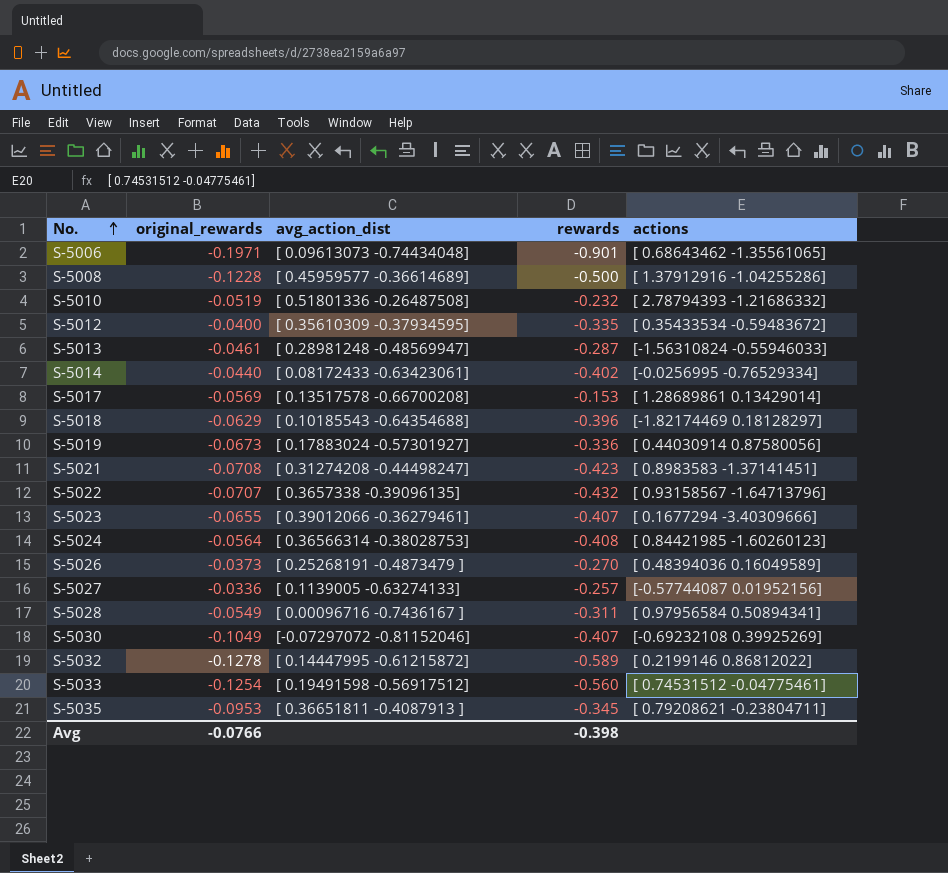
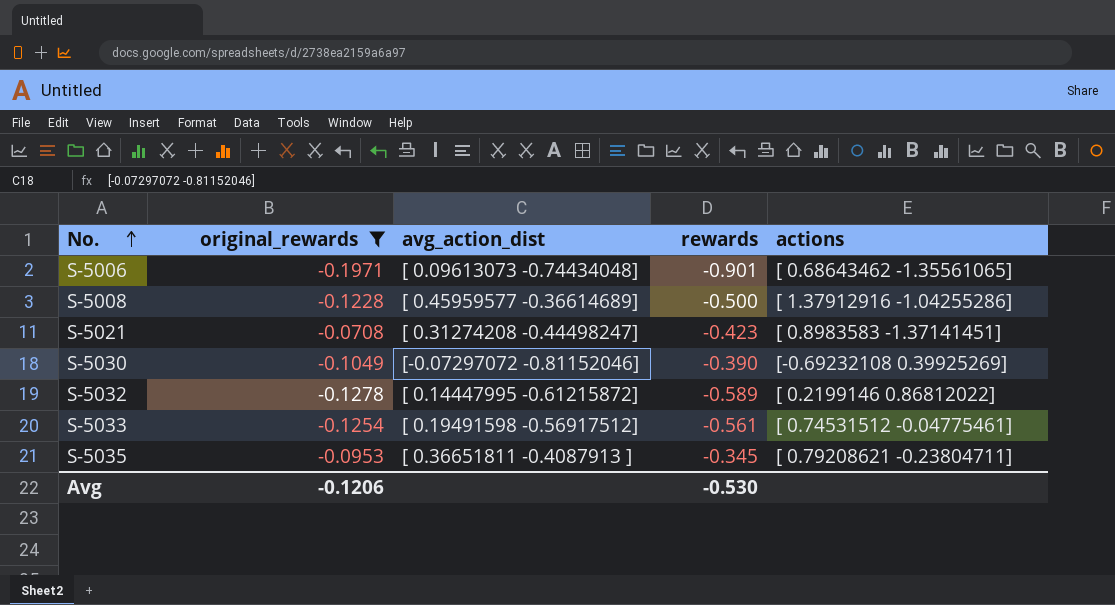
filter: none -> original_rewards <= -0.0708
S-5030 | rewards: -0.407 -> -0.390
S-5033 | rewards: -0.560 -> -0.561
Avg | original_rewards: -0.0766 -> -0.1206
Avg | rewards: -0.398 -> -0.530

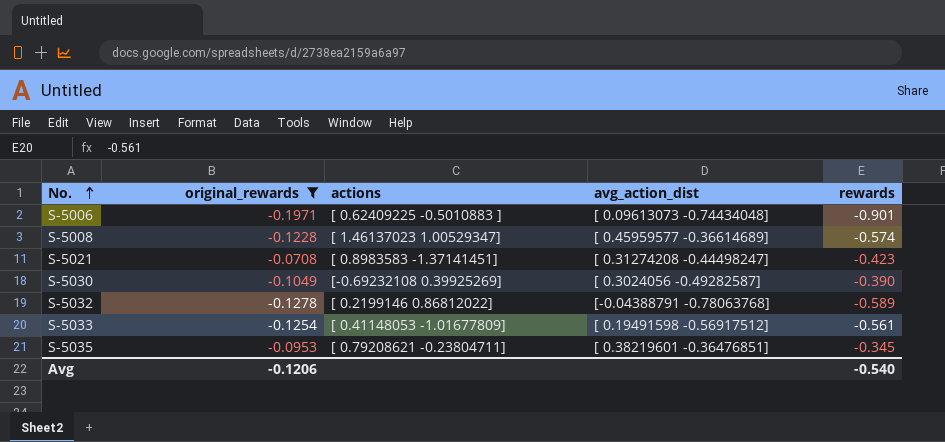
column actions | position: 5 -> 3
S-5006 | actions: [ 0.68643462 -1.35561065] -> [ 0.62409225 -0.5010883 ]
S-5008 | actions: [ 1.37912916 -1.04255286] -> [ 1.46137023 1.00529347]
S-5008 | rewards: -0.500 -> -0.574
S-5030 | avg_action_dist: [-0.07297072 -0.81152046] -> [ 0.3024056 -0.49282587]
S-5032 | avg_action_dist: [ 0.14447995 -0.61215872] -> [-0.04388791 -0.78063768]
S-5033 | actions: [ 0.74531512 -0.04775461] -> [ 0.41148053 -1.01677809]
S-5035 | avg_action_dist: [ 0.36651811 -0.4087913 ] -> [ 0.38219601 -0.36476851]
Avg | rewards: -0.530 -> -0.540

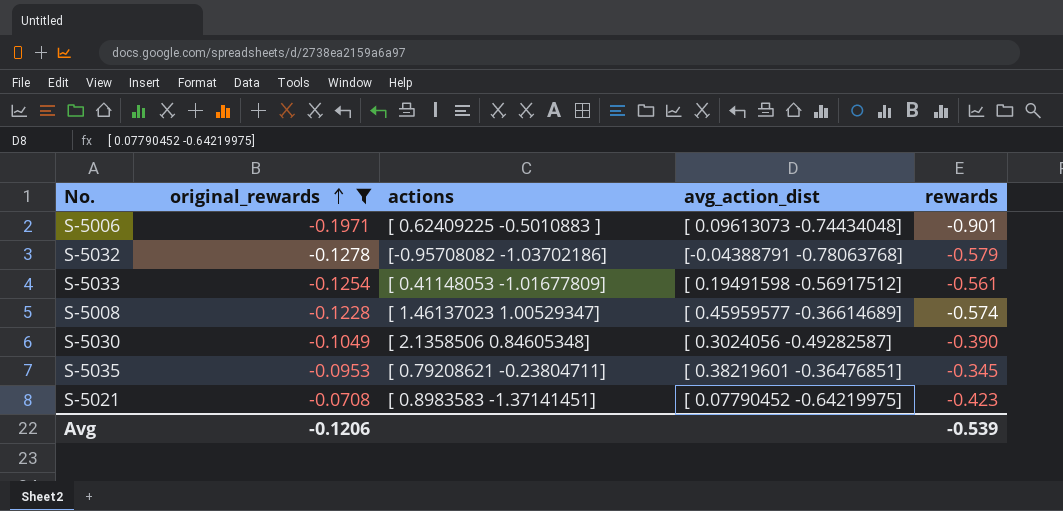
row order: No. ascending -> original_rewards ascending
S-5032 | actions: [ 0.2199146 0.86812022] -> [-0.95708082 -1.03702186]
S-5032 | rewards: -0.589 -> -0.579
S-5030 | actions: [-0.69232108 0.39925269] -> [ 2.1358506 0.84605348]
S-5021 | avg_action_dist: [ 0.31274208 -0.44498247] -> [ 0.07790452 -0.64219975]
Avg | rewards: -0.540 -> -0.539

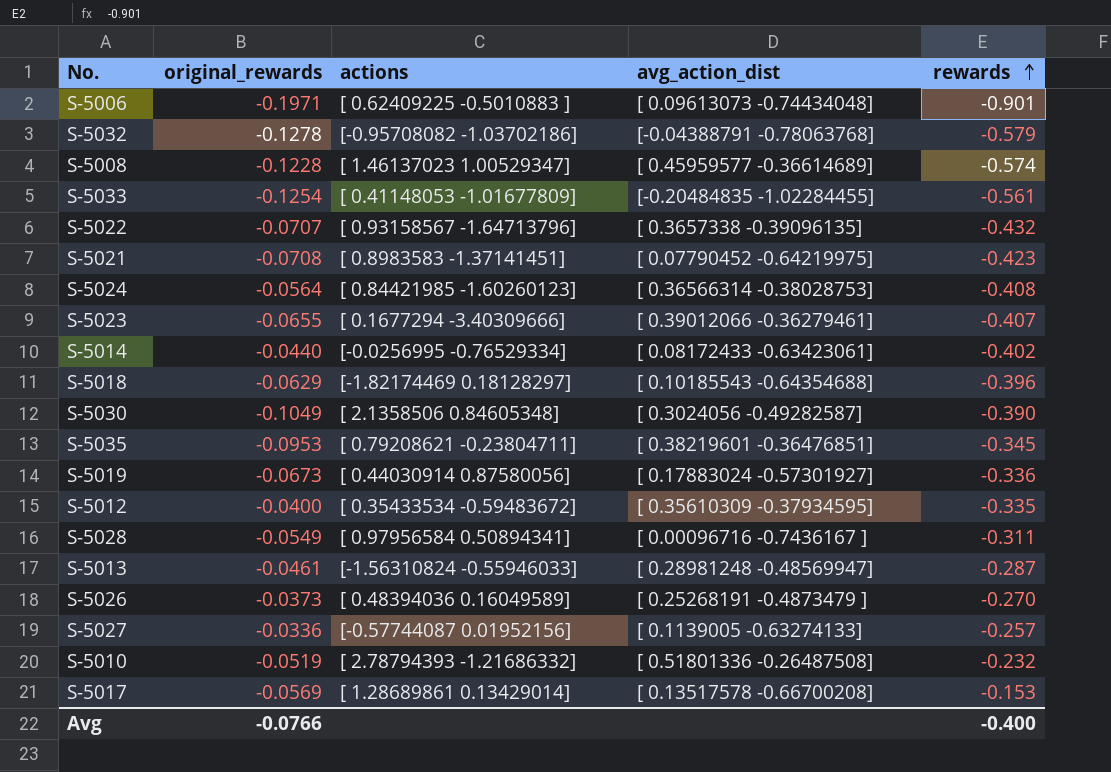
filter: original_rewards <= -0.0708 -> none
row order: original_rewards ascending -> rewards ascending
S-5033 | avg_action_dist: [ 0.19491598 -0.56917512] -> [-0.20484835 -1.02284455]
Avg | original_rewards: -0.1206 -> -0.0766
Avg | rewards: -0.539 -> -0.400

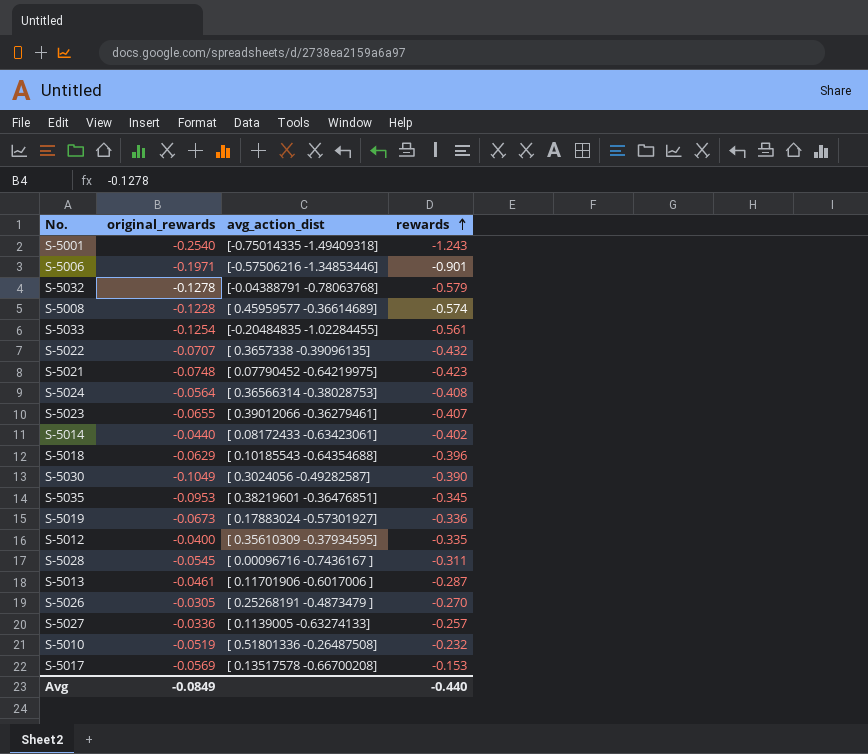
column actions | position: 3 -> none
row S-5001: none -> -0.2540 | [-0.75014335 -1.49409318] | -1.243
S-5006 | avg_action_dist: [ 0.09613073 -0.74434048] -> [-0.57506216 -1.34853446]
S-5021 | original_rewards: -0.0708 -> -0.0748
S-5028 | original_rewards: -0.0549 -> -0.0545
S-5013 | avg_action_dist: [ 0.28981248 -0.48569947] -> [ 0.11701906 -0.6017006 ]
S-5026 | original_rewards: -0.0373 -> -0.0305
Avg | original_rewards: -0.0766 -> -0.0849
Avg | rewards: -0.400 -> -0.440

